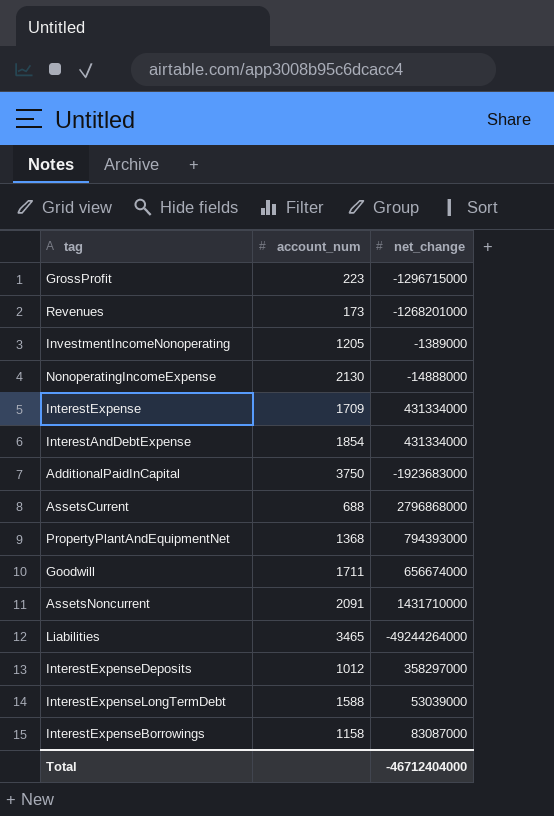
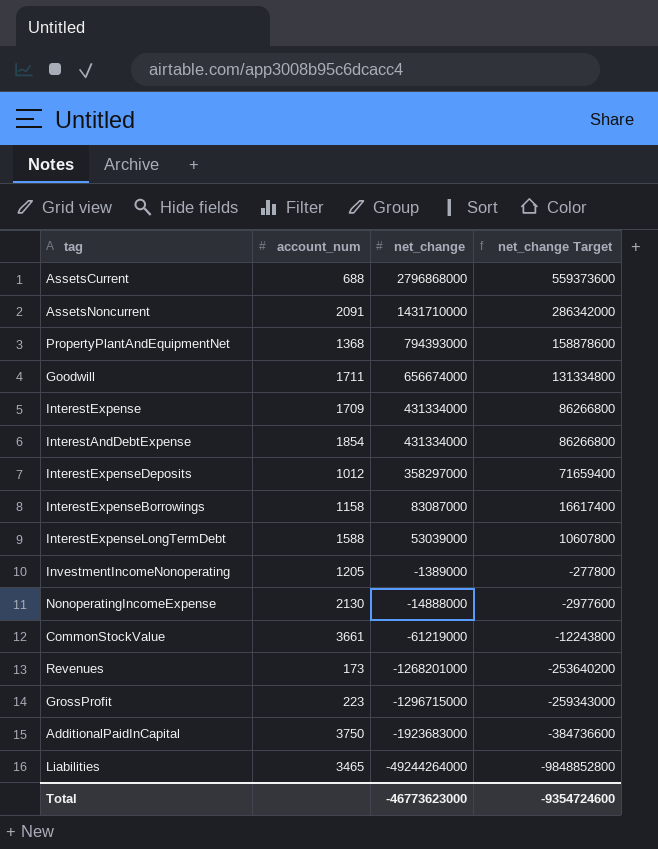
row order: none -> net_change descending
column net_change Target | formula: none -> [net_change] * 0.2
row CommonStockValue: none -> 3661 | -61219000 | -12243800
Total | net_change: -46712404000 -> -46773623000

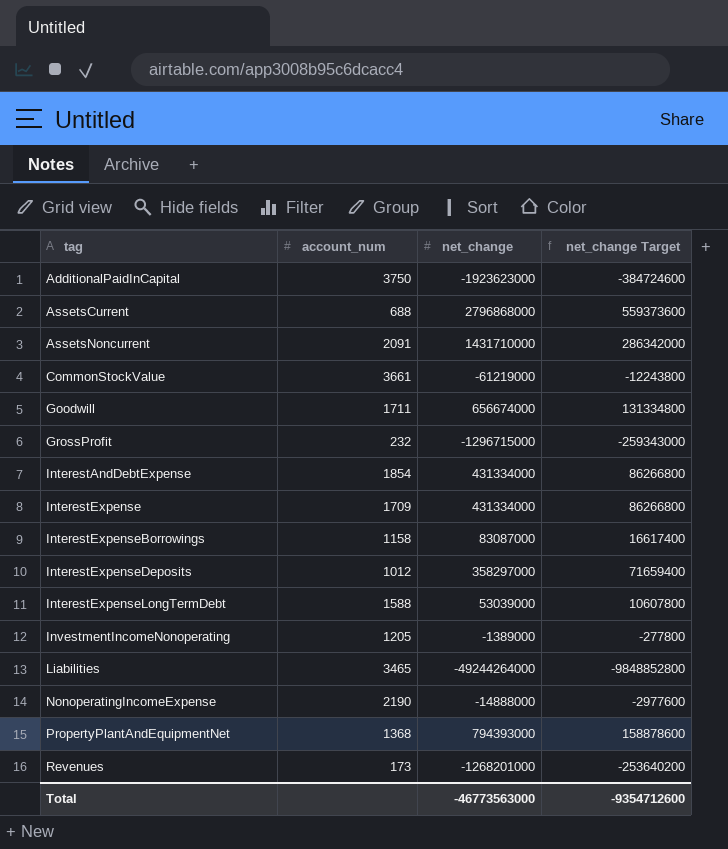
row order: net_change descending -> tag ascending
AdditionalPaidInCapital | net_change: -1923683000 -> -1923623000
AdditionalPaidInCapital | net_change Target: -384736600 -> -384724600
GrossProfit | account_num: 223 -> 232
NonoperatingIncomeExpense | account_num: 2130 -> 2190
Total | net_change: -46773623000 -> -46773563000
Total | net_change Target: -9354724600 -> -9354712600

